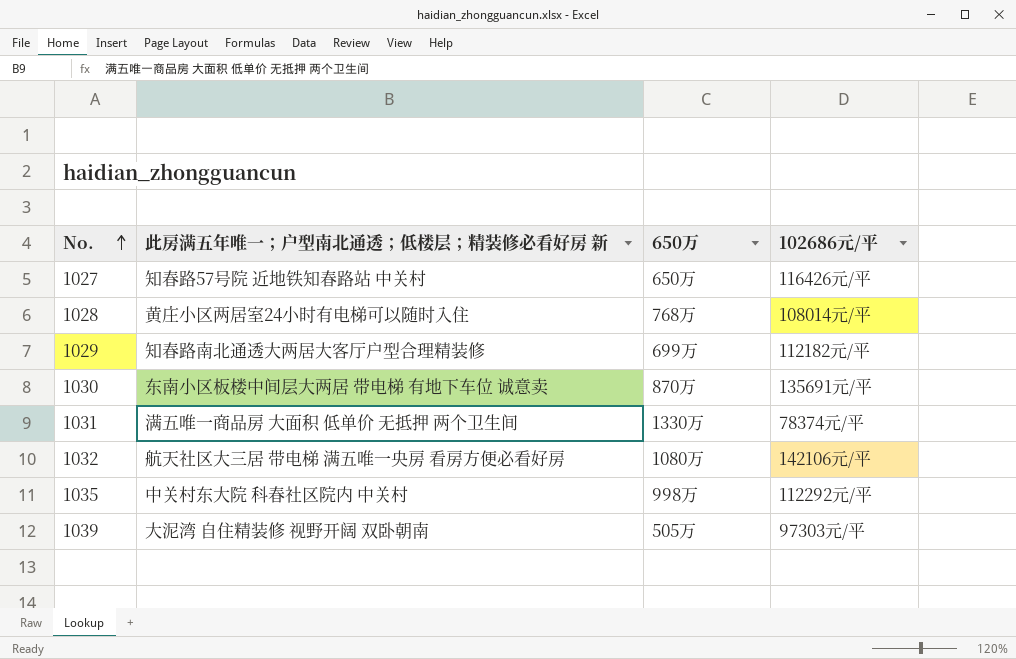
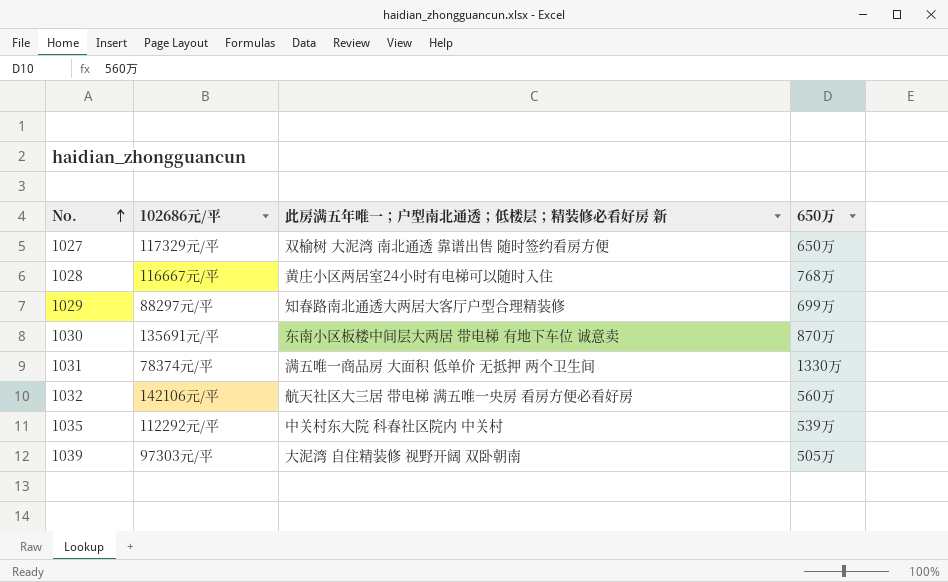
column 102686元/平 | position: 4 -> 2
1027 | 102686元/平: 116426元/平 -> 117329元/平
1027 | 此房满五年唯一；户型南北通透；低楼层；精装修必看好房 新: 知春路57号院 近地铁知春路站 中关村 -> 双榆树 大泥湾 南北通透 靠谱出售 随时签约看房方便
1028 | 102686元/平: 108014元/平 -> 116667元/平
1029 | 102686元/平: 112182元/平 -> 88297元/平
1032 | 650万: 1080万 -> 560万
1035 | 650万: 998万 -> 539万

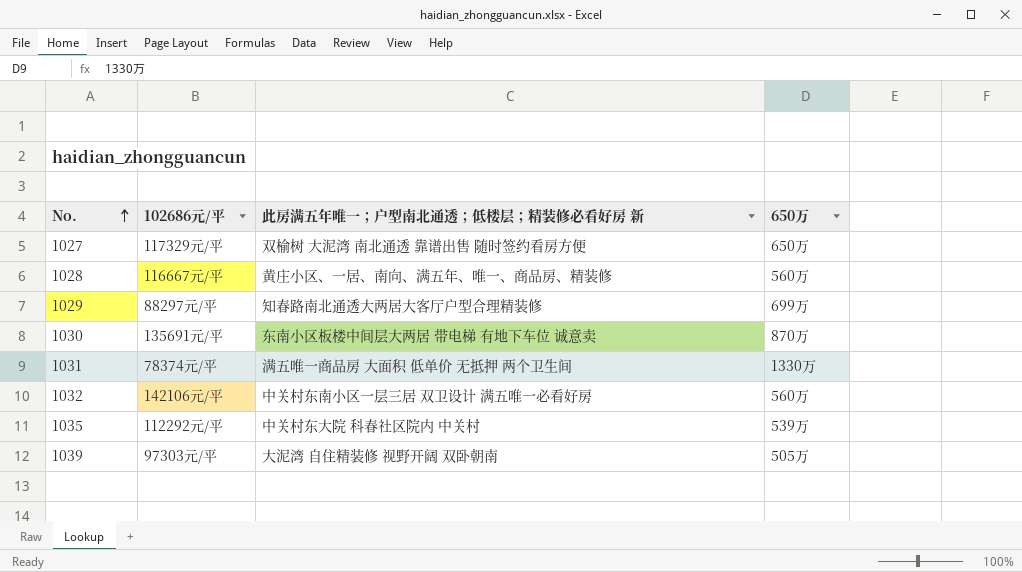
1028 | 此房满五年唯一；户型南北通透；低楼层；精装修必看好房 新: 黄庄小区两居室24小时有电梯可以随时入住 -> 黄庄小区、一居、南向、满五年、唯一、商品房、精装修
1028 | 650万: 768万 -> 560万
1032 | 此房满五年唯一；户型南北通透；低楼层；精装修必看好房 新: 航天社区大三居 带电梯 满五唯一央房 看房方便必看好房 -> 中关村东南小区一层三居 双卫设计 满五唯一必看好房

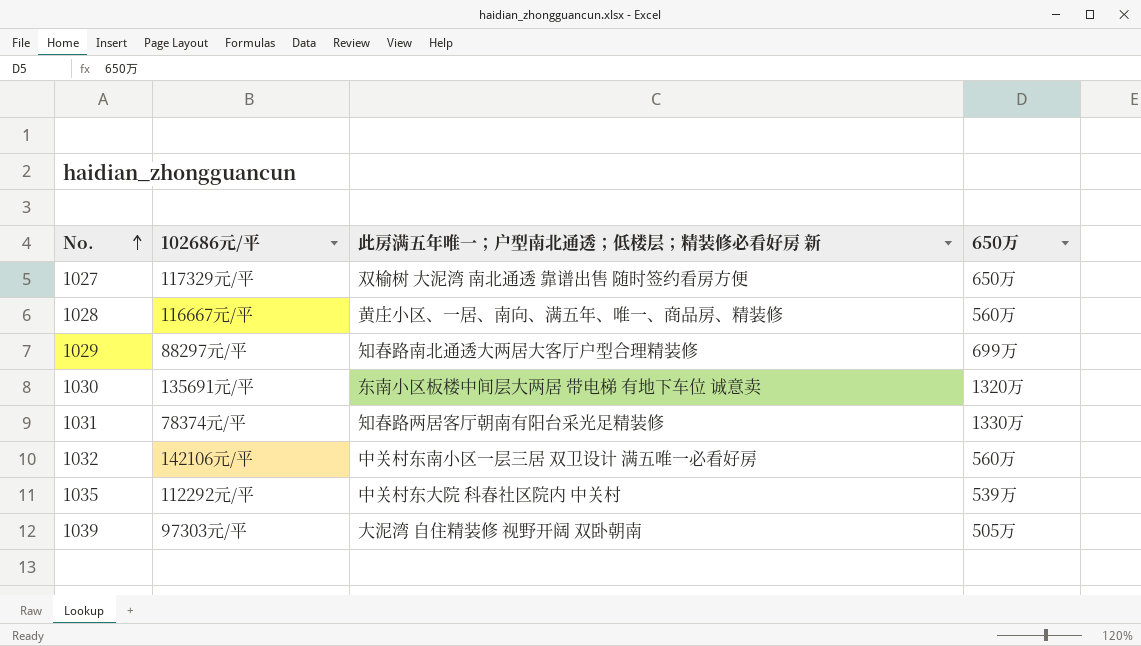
1030 | 650万: 870万 -> 1320万
1031 | 此房满五年唯一；户型南北通透；低楼层；精装修必看好房 新: 满五唯一商品房 大面积 低单价 无抵押 两个卫生间 -> 知春路两居客厅朝南有阳台采光足精装修

